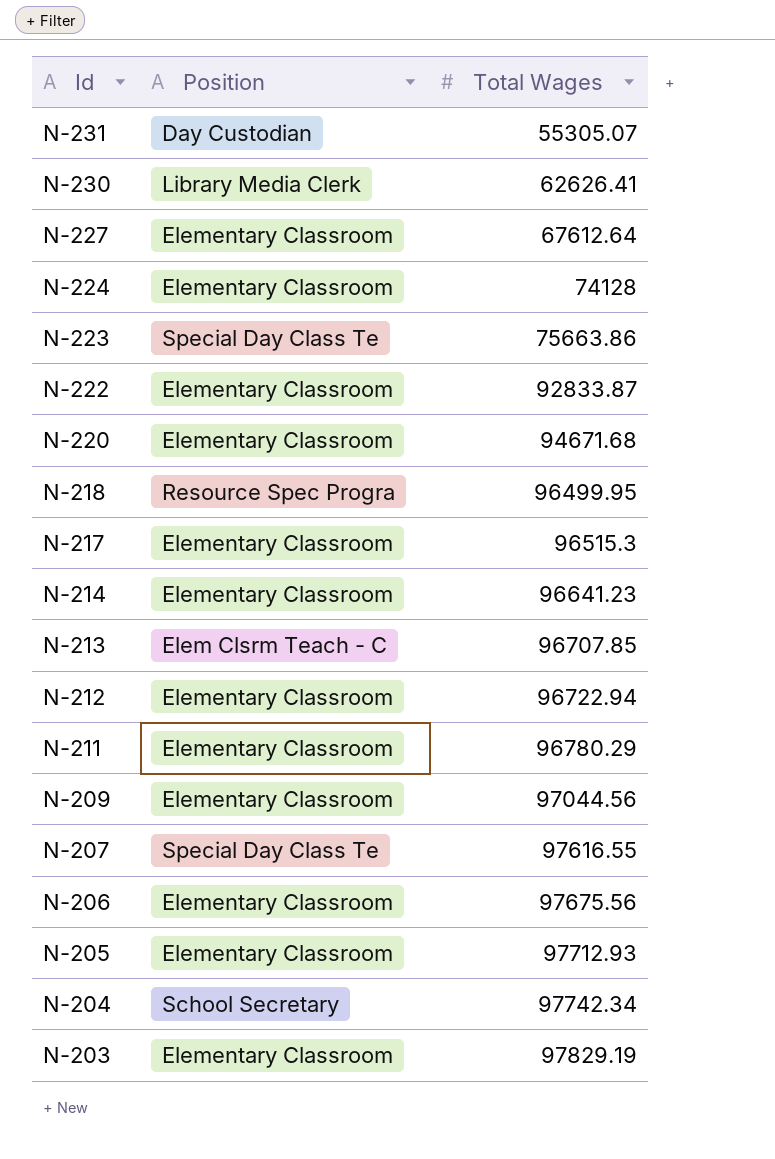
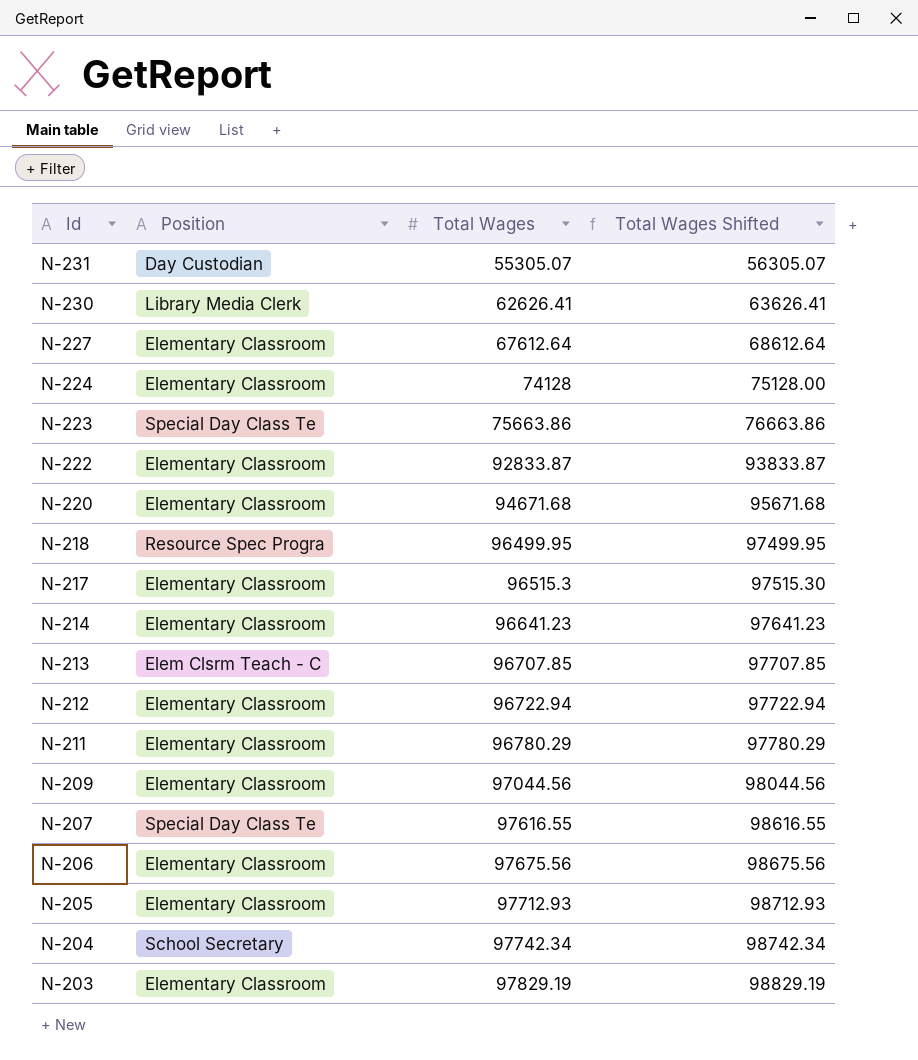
column Total Wages Shifted | formula: none -> [Total Wages] + 1000

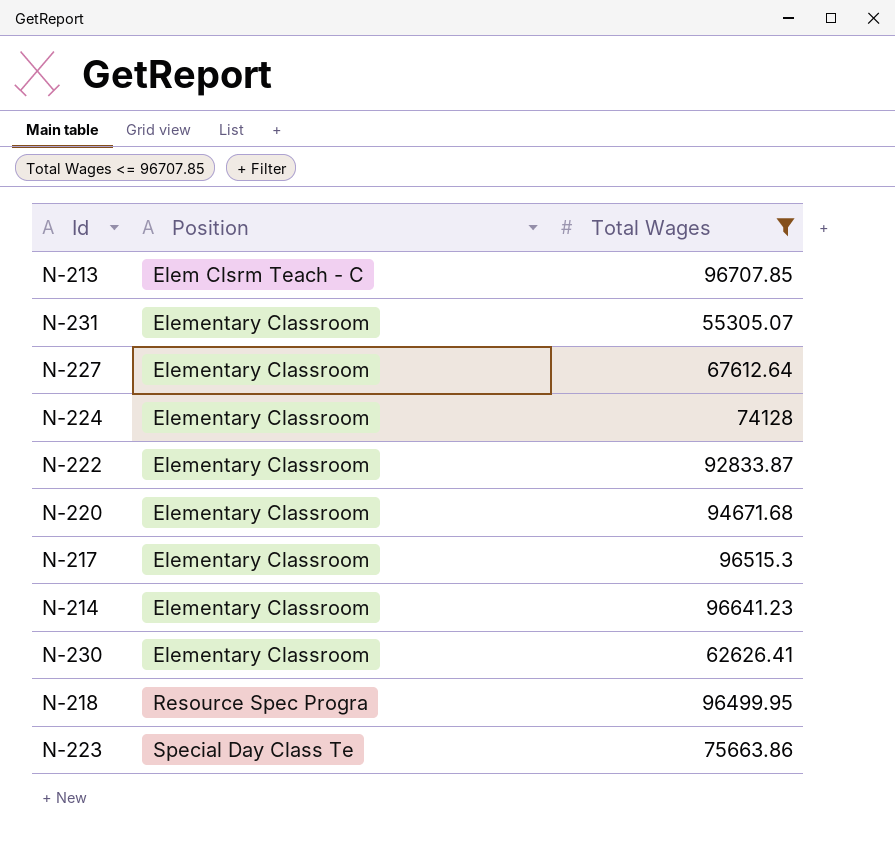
filter: none -> Total Wages <= 96707.85
row order: Id descending -> Position ascending
column Total Wages Shifted | formula: [Total Wages] + 1000 -> none
N-231 | Position: Day Custodian -> Elementary Classroom
N-230 | Position: Library Media Clerk -> Elementary Classroom

